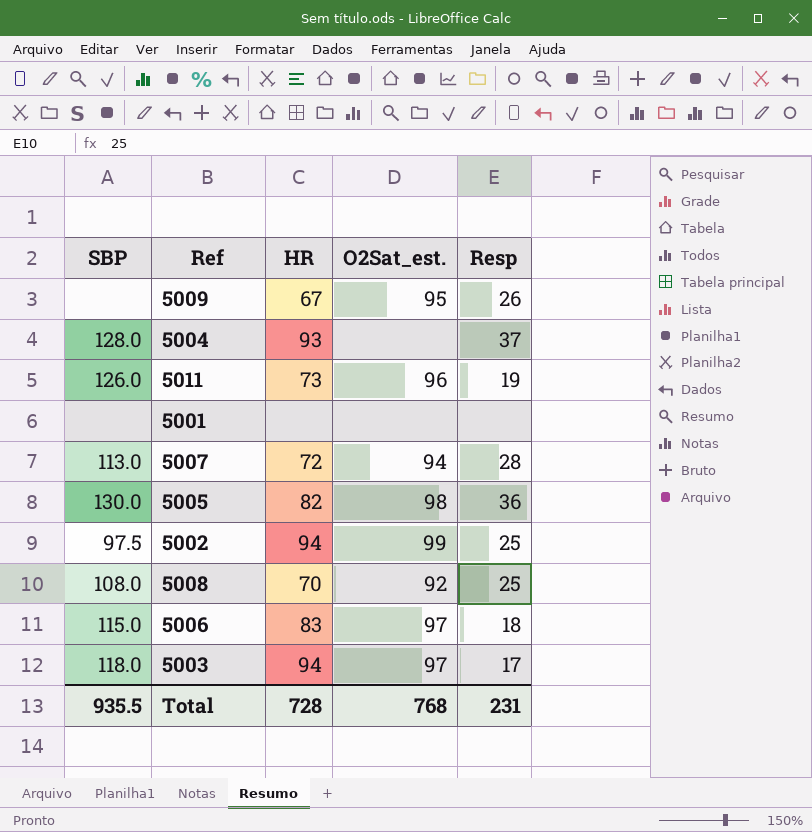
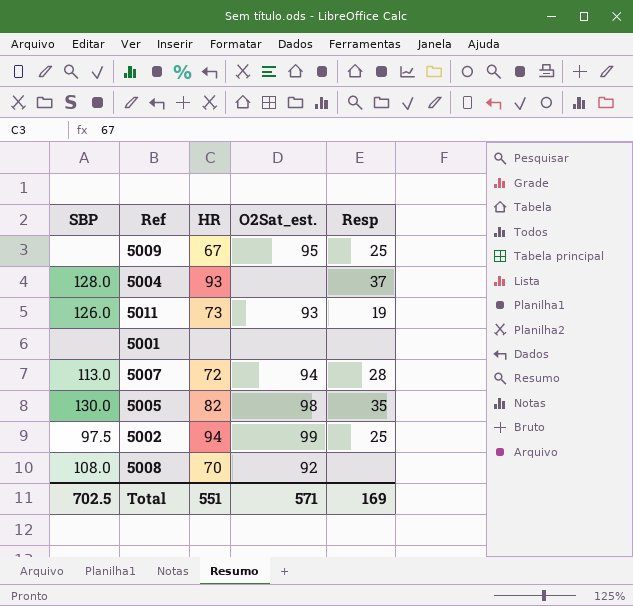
row 5006: 115.0 | 83 | 97 | 18 -> none
row 5003: 118.0 | 94 | 97 | 17 -> none
5009 | Resp: 26 -> 25
5011 | O2Sat_est.: 96 -> 93
5005 | Resp: 36 -> 35
5008 | Resp: 25 -> none
Total | SBP: 935.5 -> 702.5
Total | HR: 728 -> 551
Total | O2Sat_est.: 768 -> 571
Total | Resp: 231 -> 169

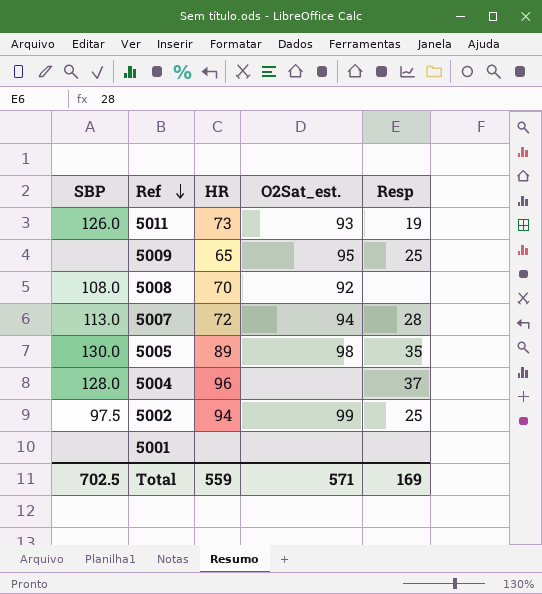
row order: none -> Ref descending
5009 | HR: 67 -> 65
5005 | HR: 82 -> 89
5004 | HR: 93 -> 96
Total | HR: 551 -> 559

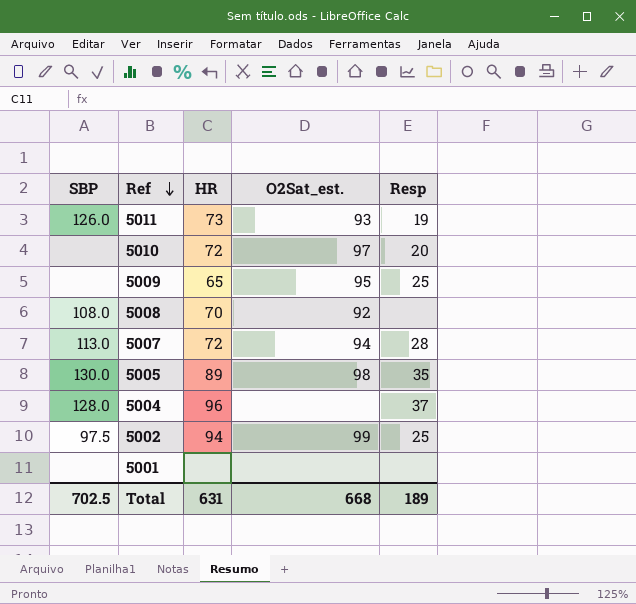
row 5010: none -> none | 72 | 97 | 20
Total | HR: 559 -> 631
Total | O2Sat_est.: 571 -> 668
Total | Resp: 169 -> 189

